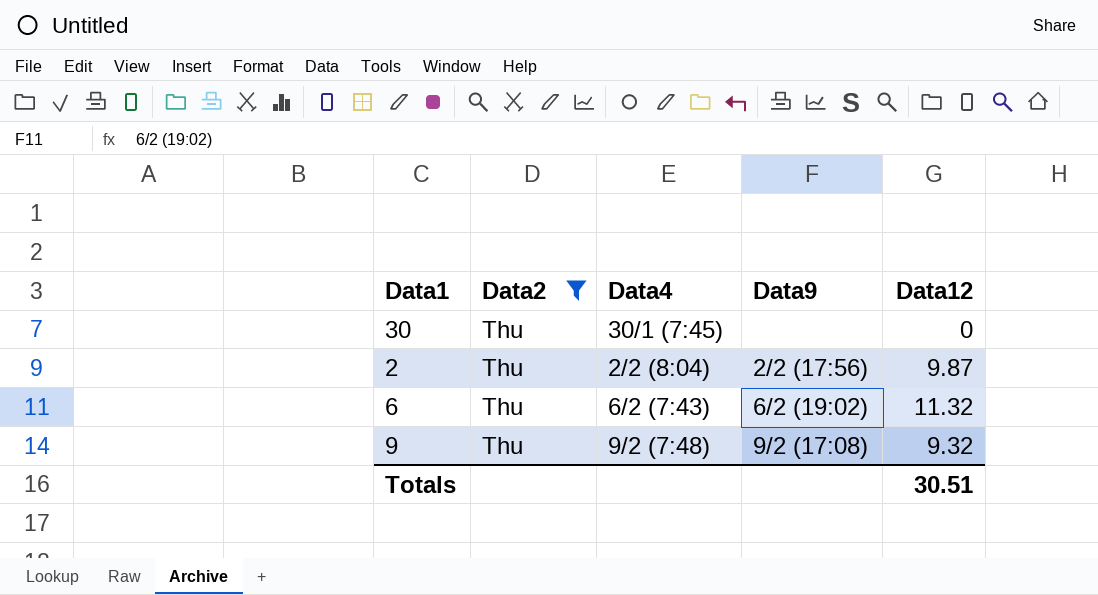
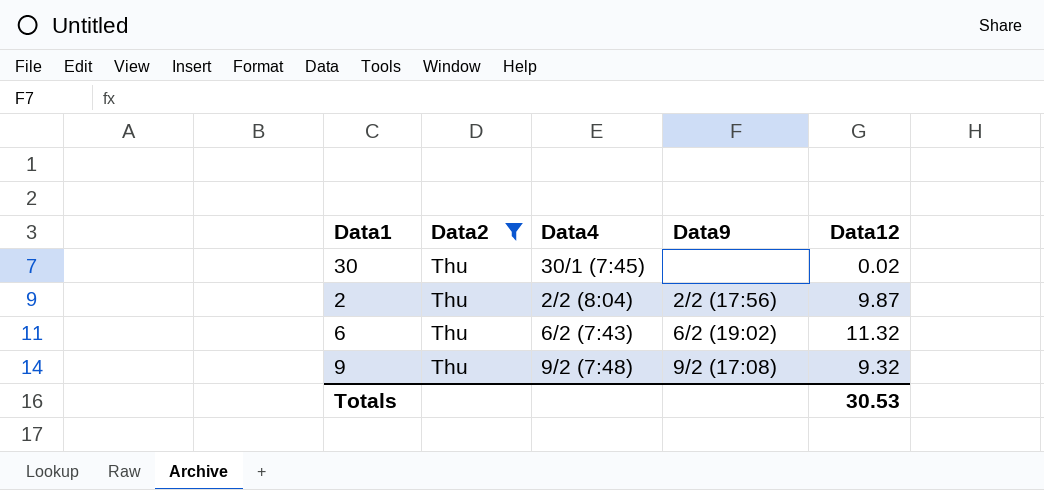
30 | Data12: 0 -> 0.02
Totals | Data12: 30.51 -> 30.53

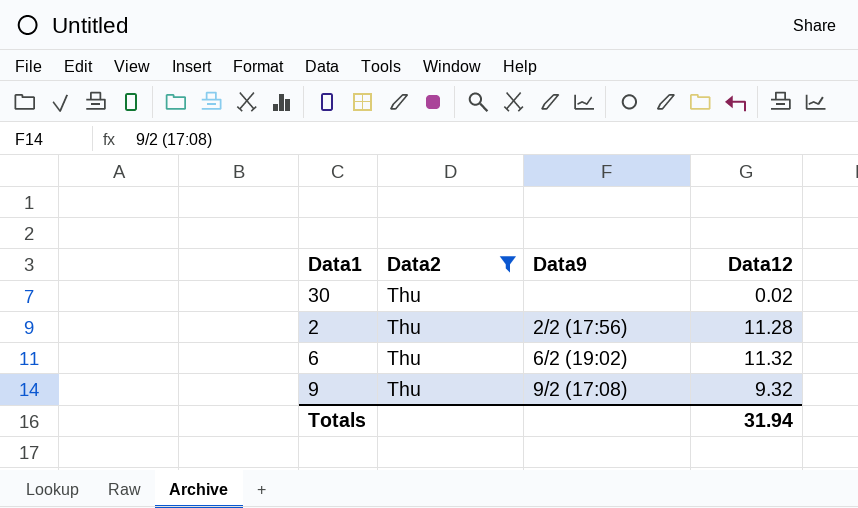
column Data4 | position: 3 -> none
2 | Data12: 9.87 -> 11.28
Totals | Data12: 30.53 -> 31.94

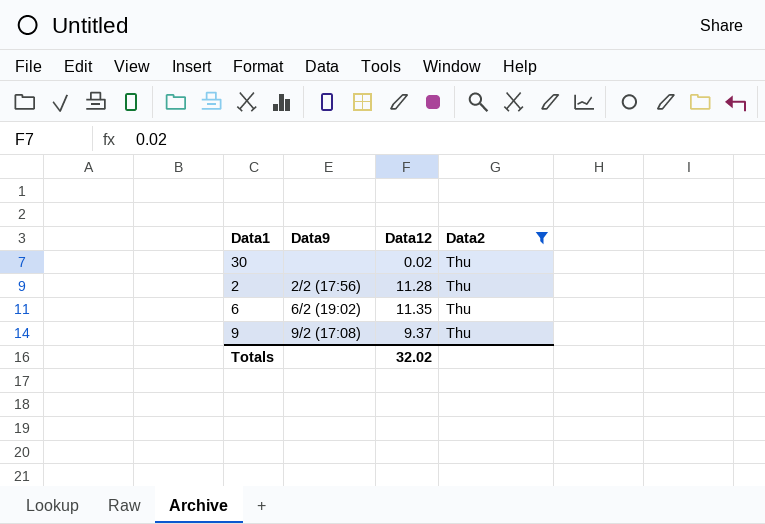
column Data2 | position: 2 -> 4
6 | Data12: 11.32 -> 11.35
9 | Data12: 9.32 -> 9.37
Totals | Data12: 31.94 -> 32.02

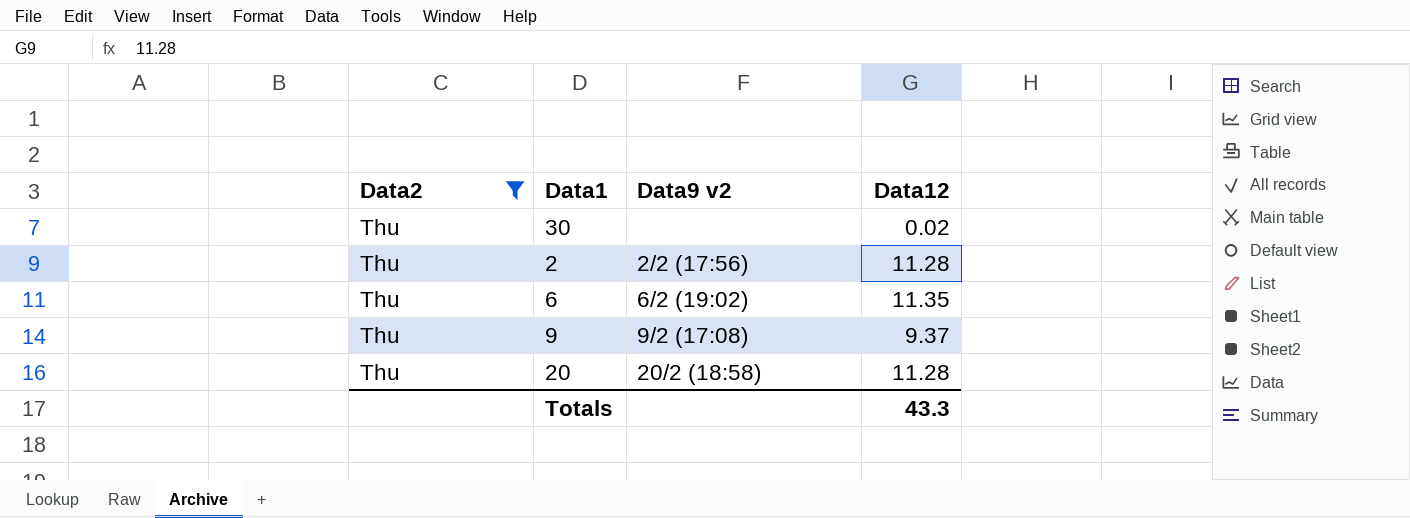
column Data2 | position: 4 -> 1
column name: Data9 -> Data9 v2
row 20: none -> Thu | 20/2 (18:58) | 11.28
Totals | Data12: 32.02 -> 43.3

